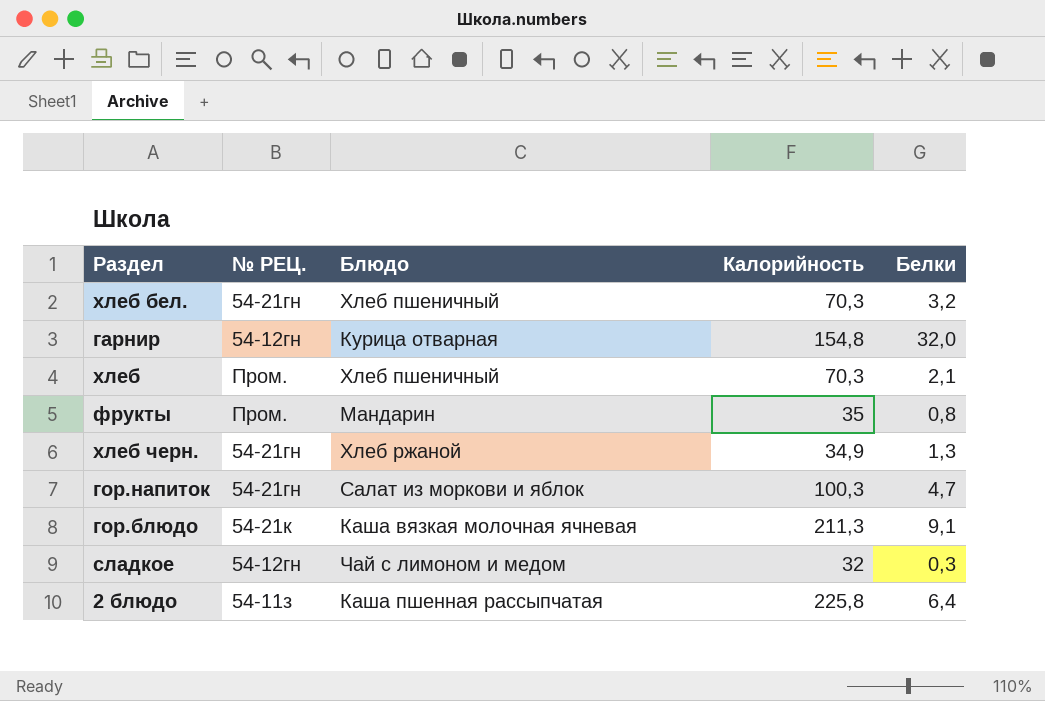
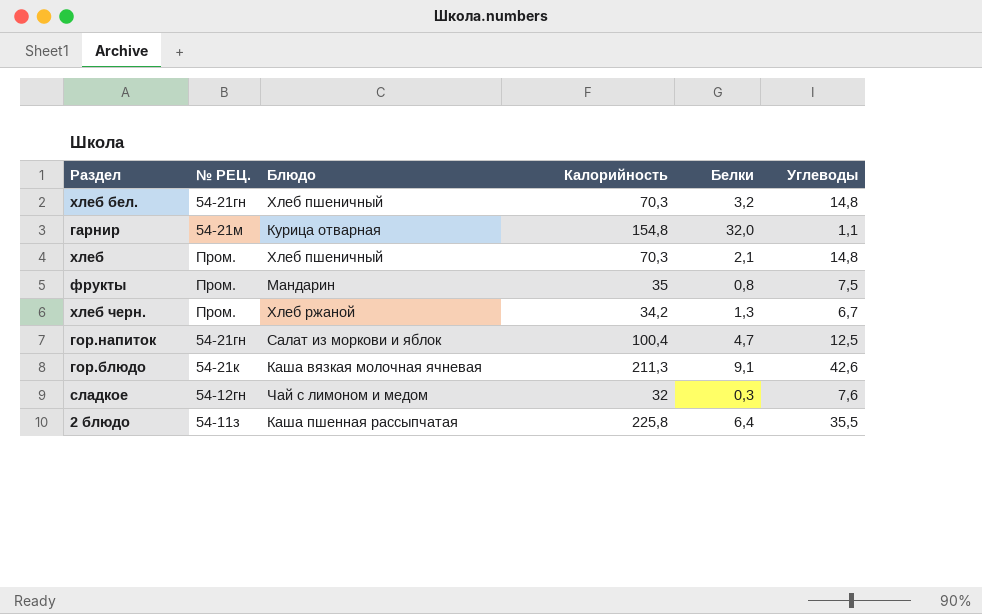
column Углеводы | position: none -> 6
гарнир | № РЕЦ.: 54-12гн -> 54-21м
хлеб черн. | № РЕЦ.: 54-21гн -> Пром.
хлеб черн. | Калорийность: 34,9 -> 34,2
гор.напиток | Калорийность: 100,3 -> 100,4

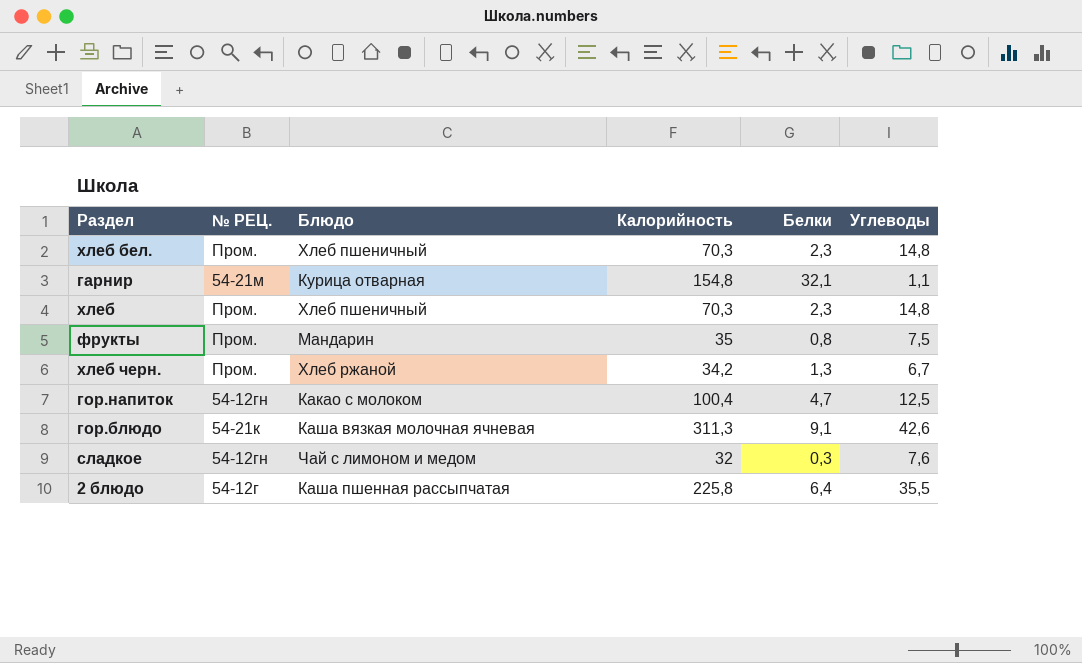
хлеб бел. | № РЕЦ.: 54-21гн -> Пром.
хлеб бел. | Белки: 3,2 -> 2,3
гарнир | Белки: 32,0 -> 32,1
хлеб | Белки: 2,1 -> 2,3
гор.напиток | № РЕЦ.: 54-21гн -> 54-12гн
гор.напиток | Блюдо: Салат из моркови и яблок -> Какао с молоком
гор.блюдо | Калорийность: 211,3 -> 311,3
2 блюдо | № РЕЦ.: 54-11з -> 54-12г

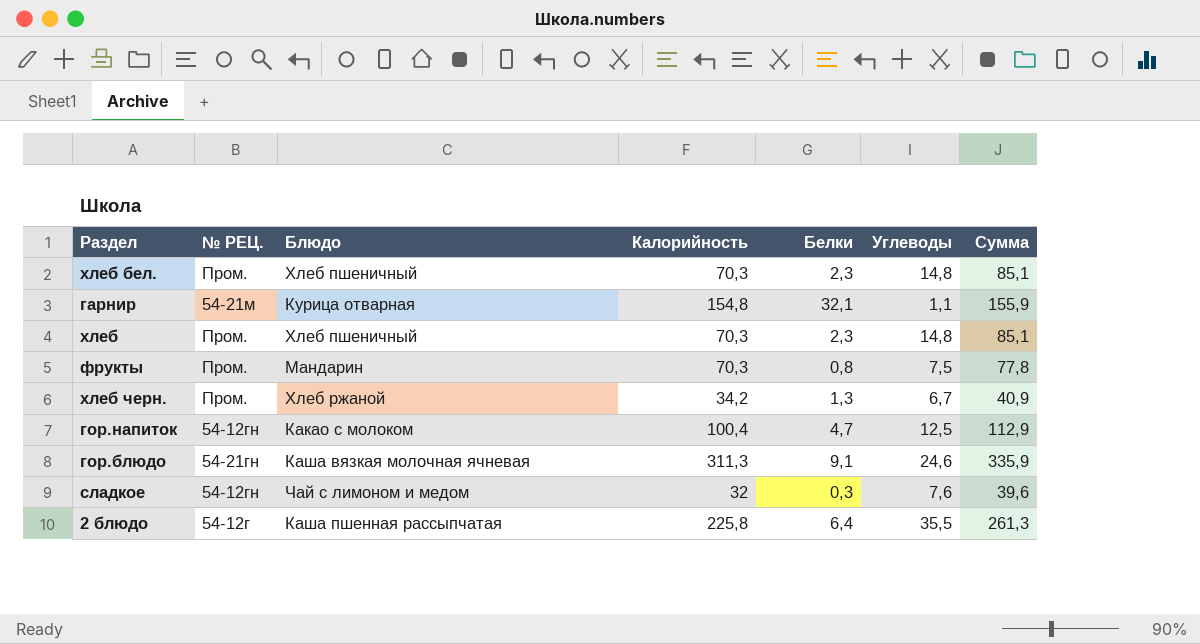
column Сумма | formula: none -> [Калорийность] + [Углеводы]
фрукты | Калорийность: 35 -> 70,3
гор.блюдо | № РЕЦ.: 54-21к -> 54-21гн
гор.блюдо | Углеводы: 42,6 -> 24,6

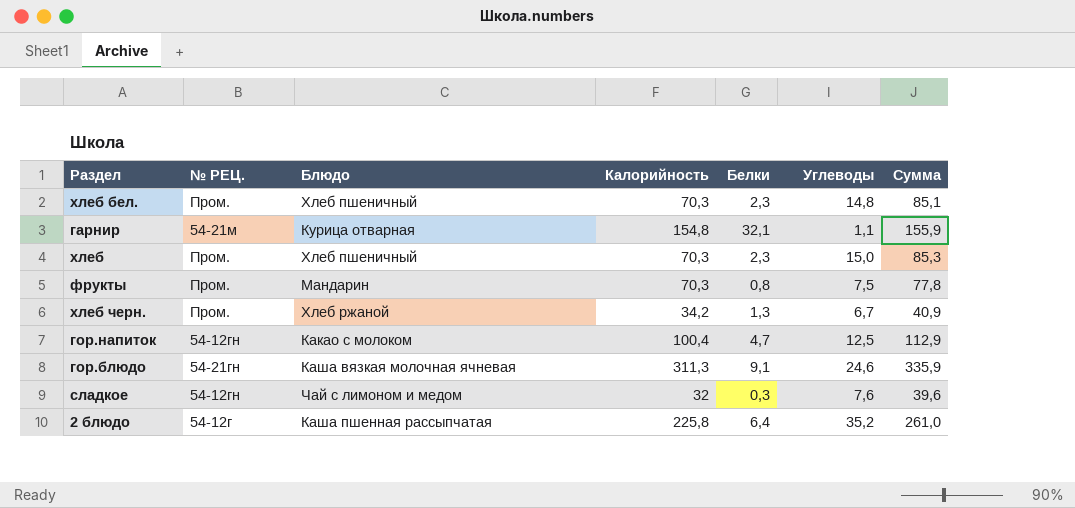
хлеб | Углеводы: 14,8 -> 15,0
хлеб | Сумма: 85,1 -> 85,3
2 блюдо | Углеводы: 35,5 -> 35,2
2 блюдо | Сумма: 261,3 -> 261,0

